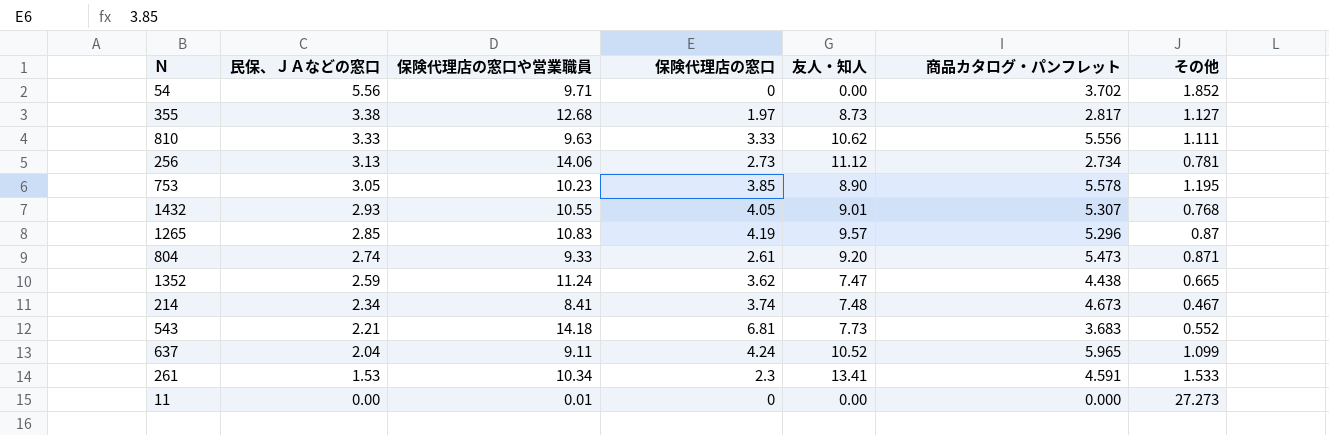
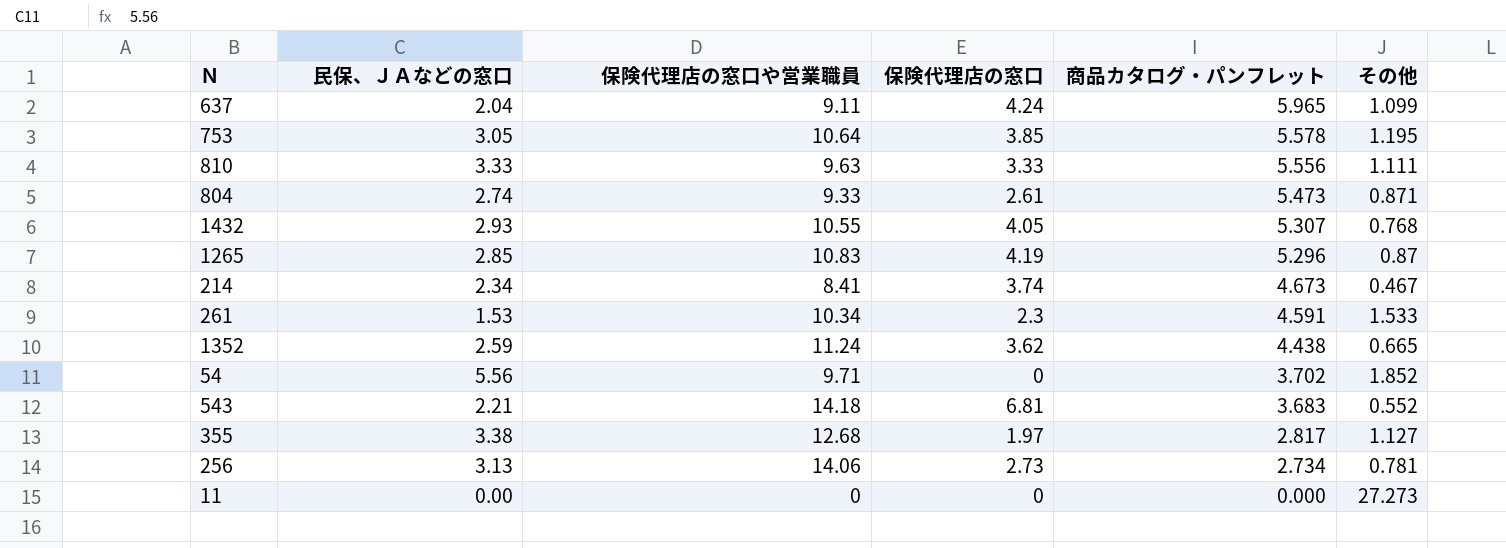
row order: 民保、ＪＡなどの窓口 descending -> 商品カタログ・パンフレット descending
column 友人・知人 | position: 5 -> none
753 | 保険代理店の窓口や営業職員: 10.23 -> 10.64
11 | 保険代理店の窓口や営業職員: 0.01 -> 0

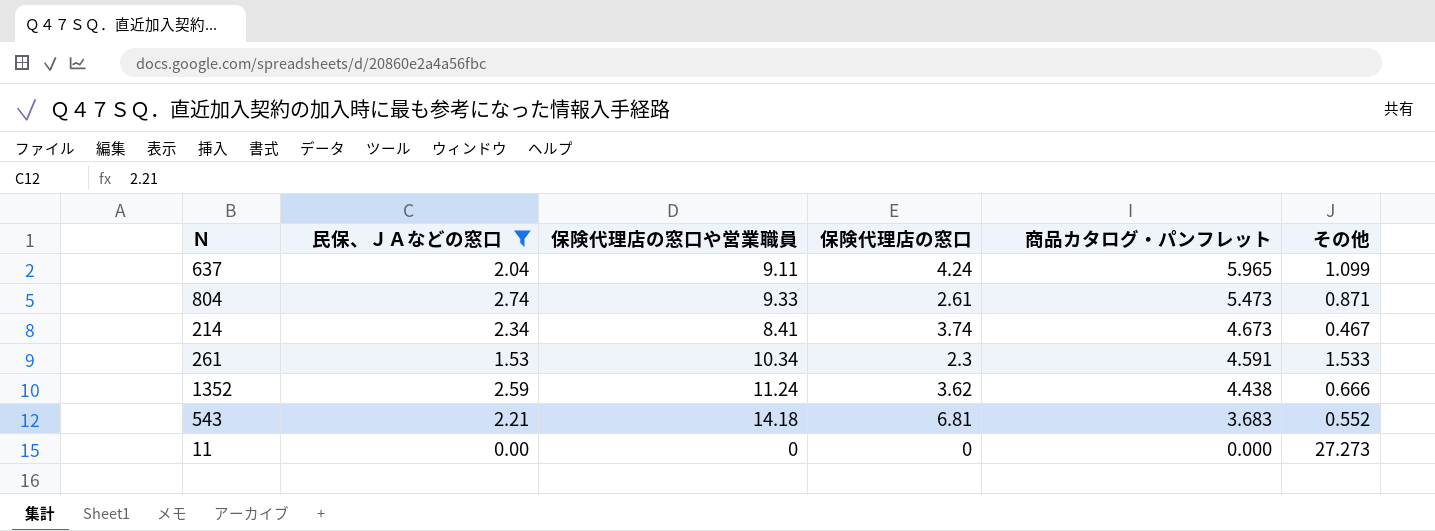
filter: none -> 民保、ＪＡなどの窓口 <= 2.74
1352 | その他: 0.665 -> 0.666

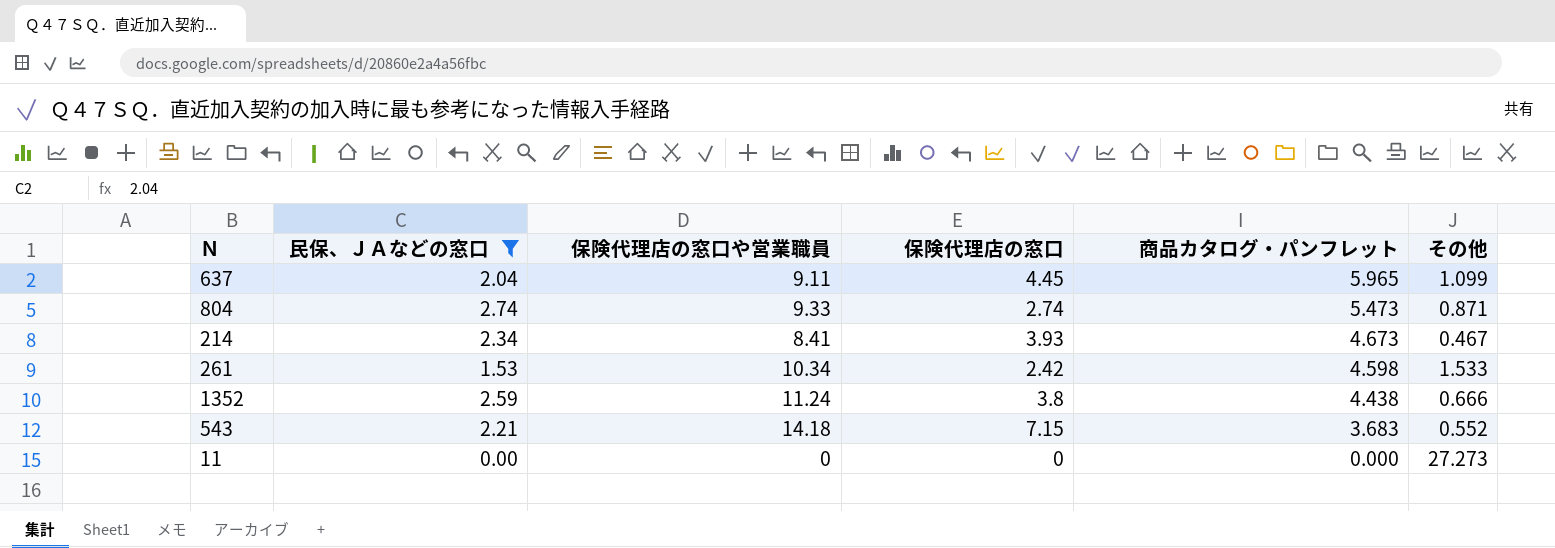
637 | 保険代理店の窓口: 4.24 -> 4.45
804 | 保険代理店の窓口: 2.61 -> 2.74
214 | 保険代理店の窓口: 3.74 -> 3.93
261 | 保険代理店の窓口: 2.3 -> 2.42
261 | 商品カタログ・パンフレット: 4.591 -> 4.598
1352 | 保険代理店の窓口: 3.62 -> 3.8
543 | 保険代理店の窓口: 6.81 -> 7.15

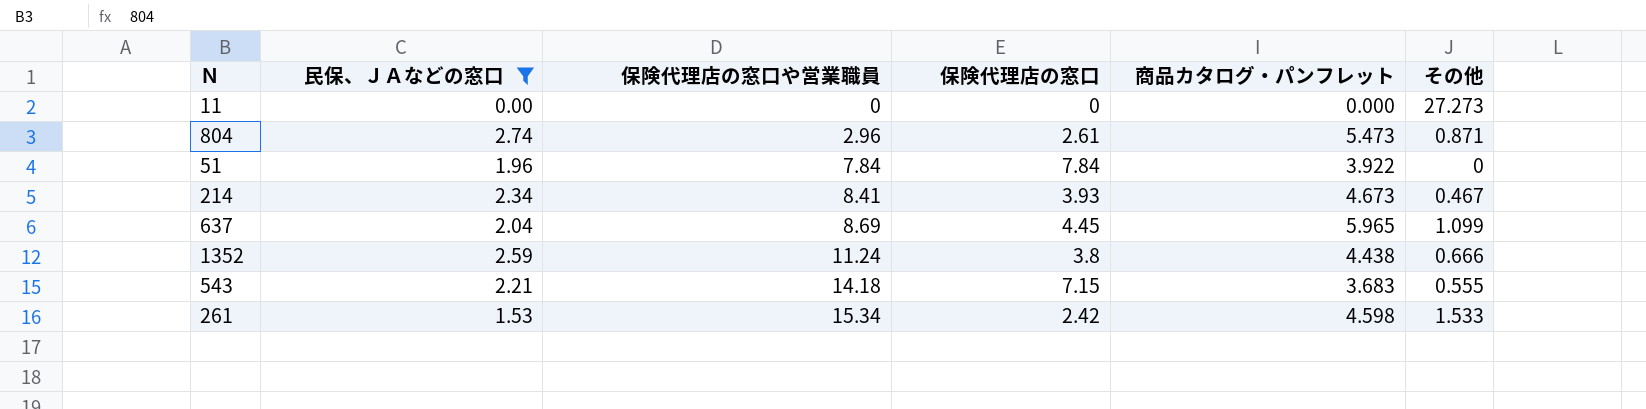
row order: 商品カタログ・パンフレット descending -> 保険代理店の窓口や営業職員 ascending
804 | 保険代理店の窓口や営業職員: 9.33 -> 2.96
804 | 保険代理店の窓口: 2.74 -> 2.61
row 51: none -> 1.96 | 7.84 | 7.84 | 3.922 | 0
637 | 保険代理店の窓口や営業職員: 9.11 -> 8.69
543 | その他: 0.552 -> 0.555
261 | 保険代理店の窓口や営業職員: 10.34 -> 15.34

